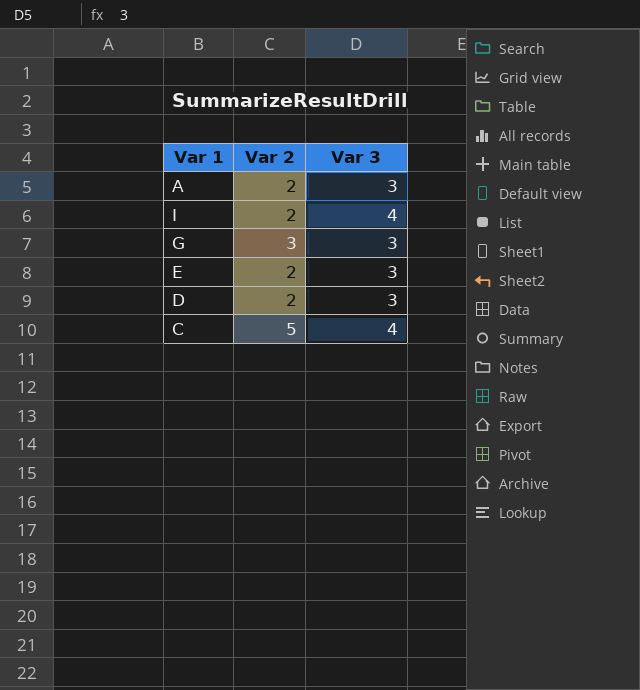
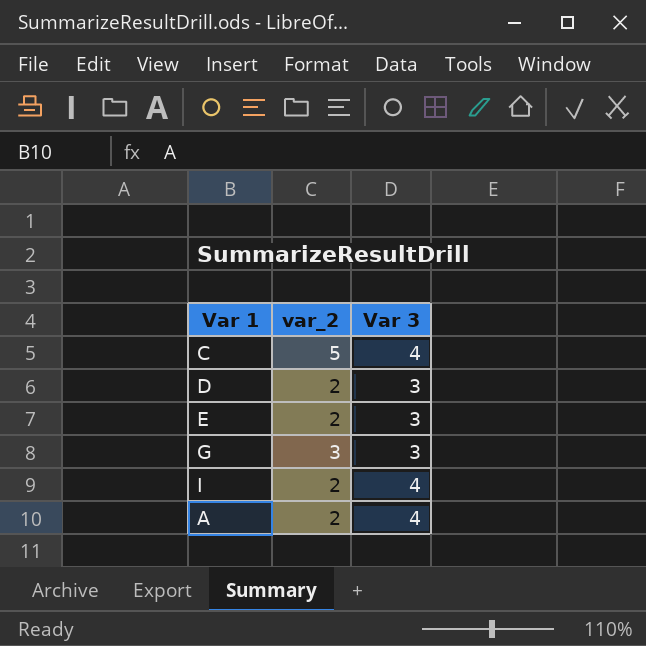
row order: Var 1 descending -> Var 1 ascending
column name: Var 2 -> var_2
Α | Var 3: 3 -> 4

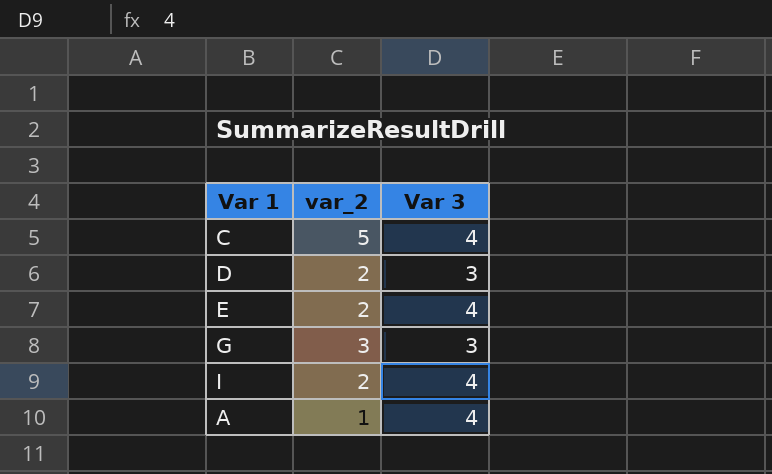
E | Var 3: 3 -> 4
Α | var_2: 2 -> 1

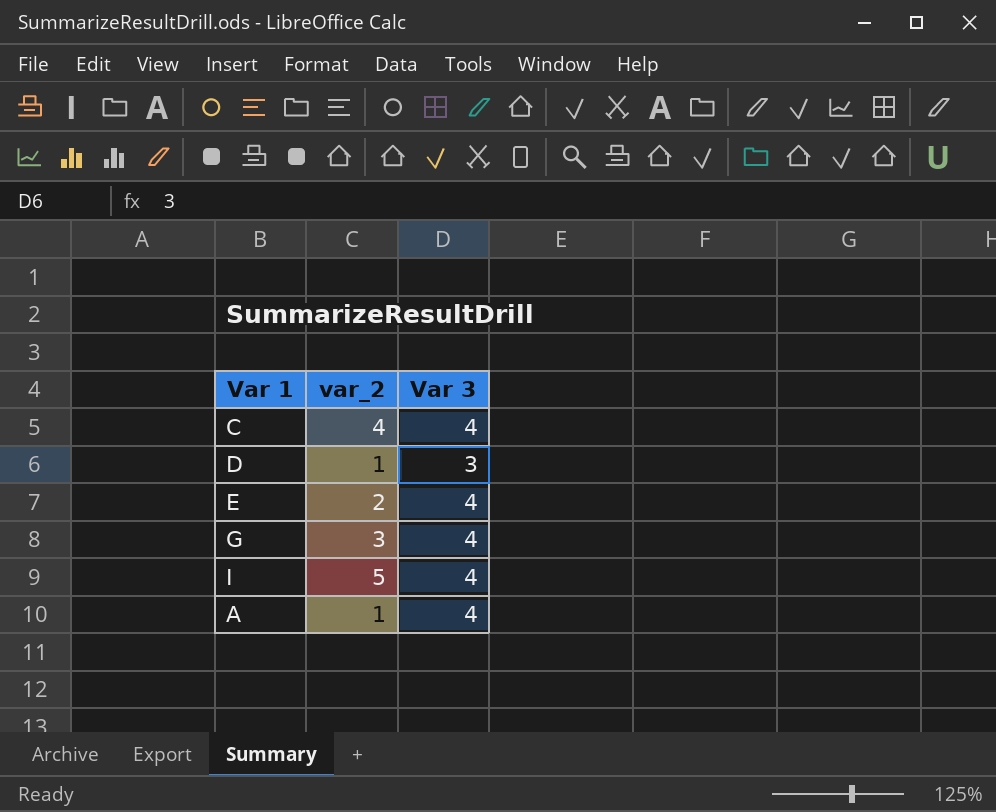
C | var_2: 5 -> 4
D | var_2: 2 -> 1
G | Var 3: 3 -> 4
I | var_2: 2 -> 5

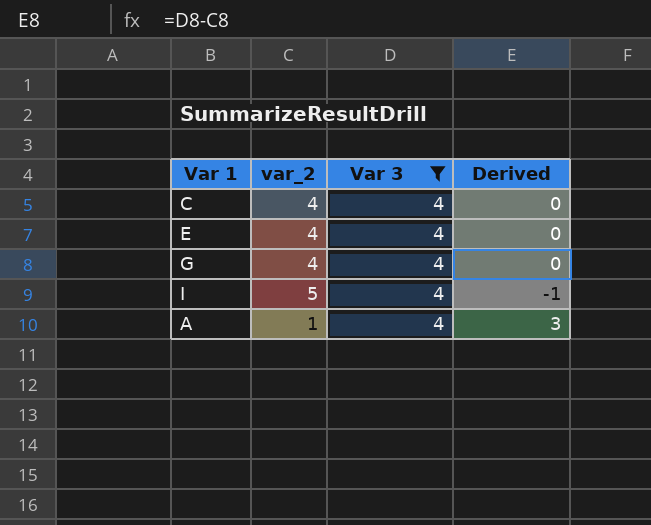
filter: none -> Var 3 = 4
column Derived | formula: none -> [Var 3] - [var_2]
E | var_2: 2 -> 4
G | var_2: 3 -> 4

